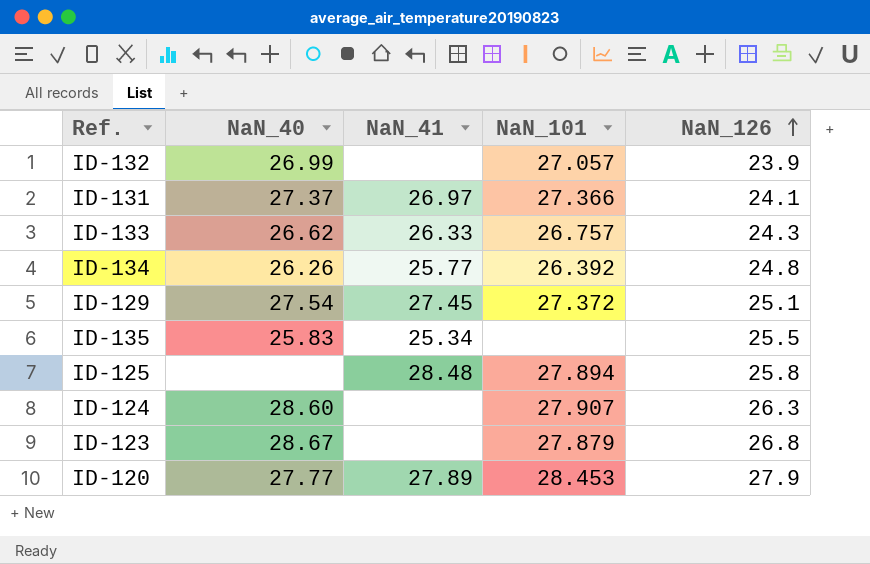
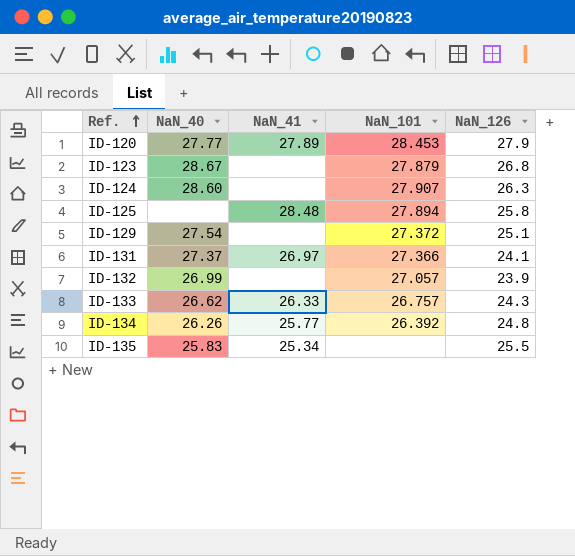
row order: NaN_126 ascending -> Ref. ascending
ID-129 | NaN_41: 27.45 -> none

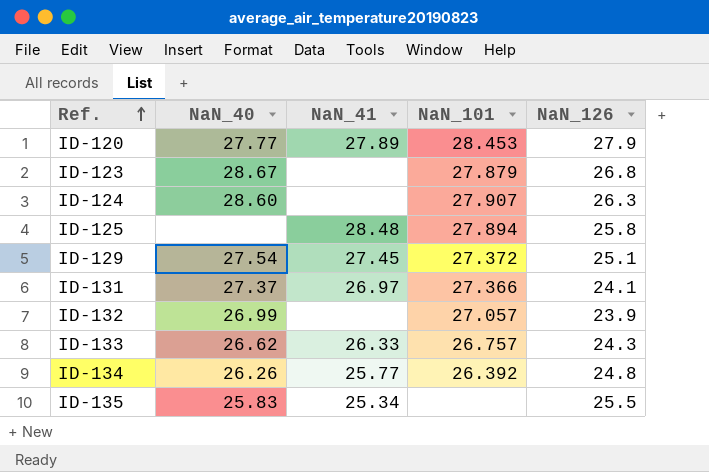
ID-129 | NaN_41: none -> 27.45

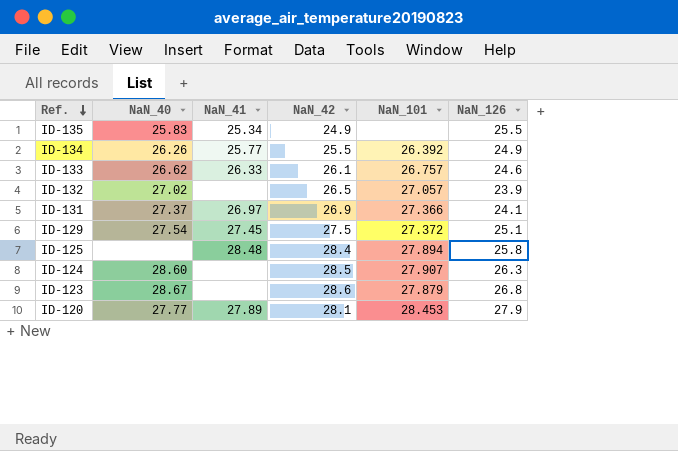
row order: Ref. ascending -> Ref. descending
column NaN_42 | position: none -> 4
ID-134 | NaN_126: 24.8 -> 24.9
ID-133 | NaN_126: 24.3 -> 24.6
ID-132 | NaN_40: 26.99 -> 27.02

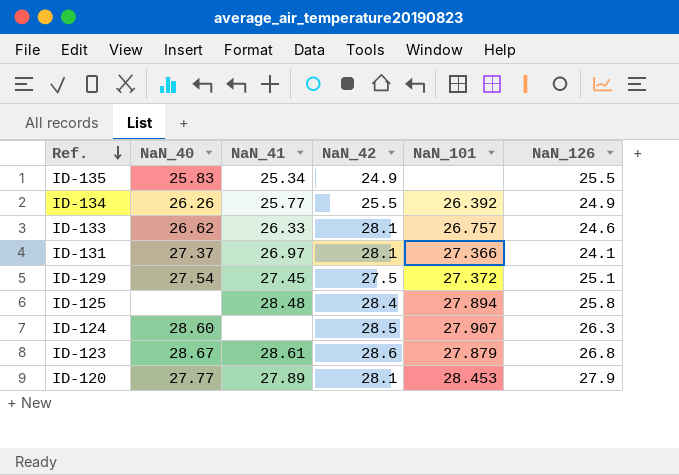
row ID-132: 27.02 | none | 26.5 | 27.057 | 23.9 -> none
ID-133 | NaN_42: 26.1 -> 28.1
ID-131 | NaN_42: 26.9 -> 28.1
ID-123 | NaN_41: none -> 28.61

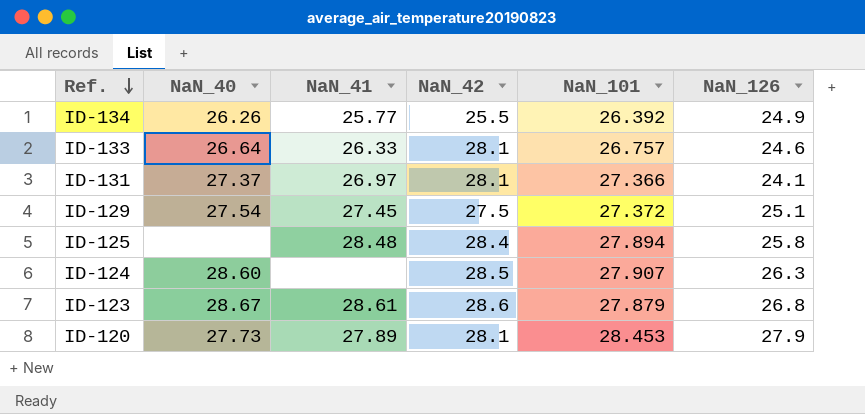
row ID-135: 25.83 | 25.34 | 24.9 | none | 25.5 -> none
ID-133 | NaN_40: 26.62 -> 26.64
ID-120 | NaN_40: 27.77 -> 27.73

